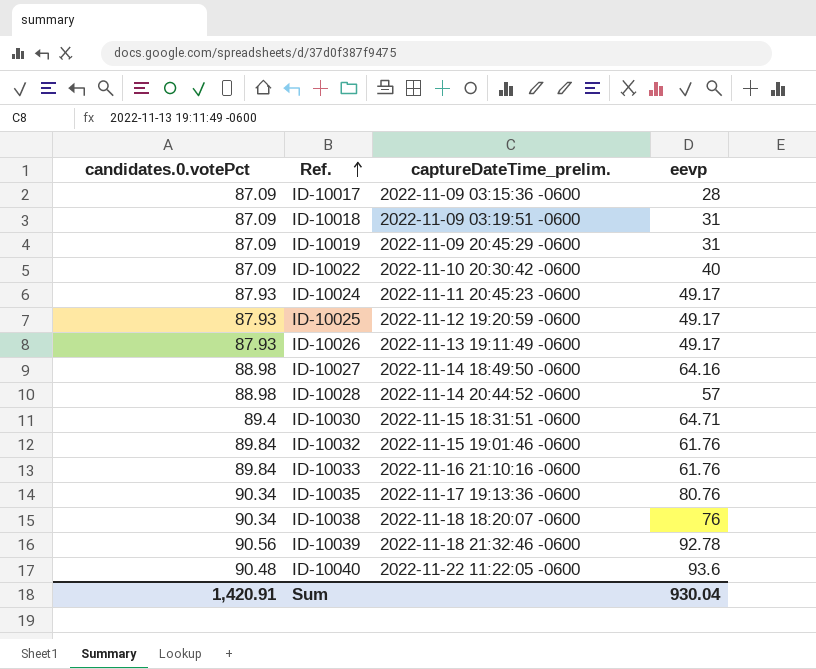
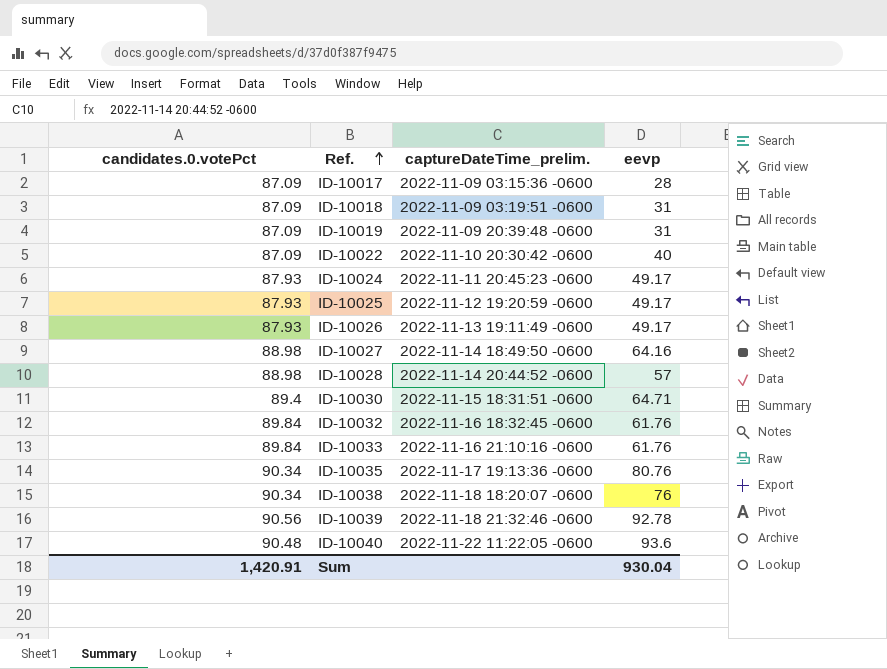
ID-10019 | captureDateTime_prelim.: 2022-11-09 20:45:29 -0600 -> 2022-11-09 20:39:48 -0600
ID-10032 | captureDateTime_prelim.: 2022-11-15 19:01:46 -0600 -> 2022-11-16 18:32:45 -0600

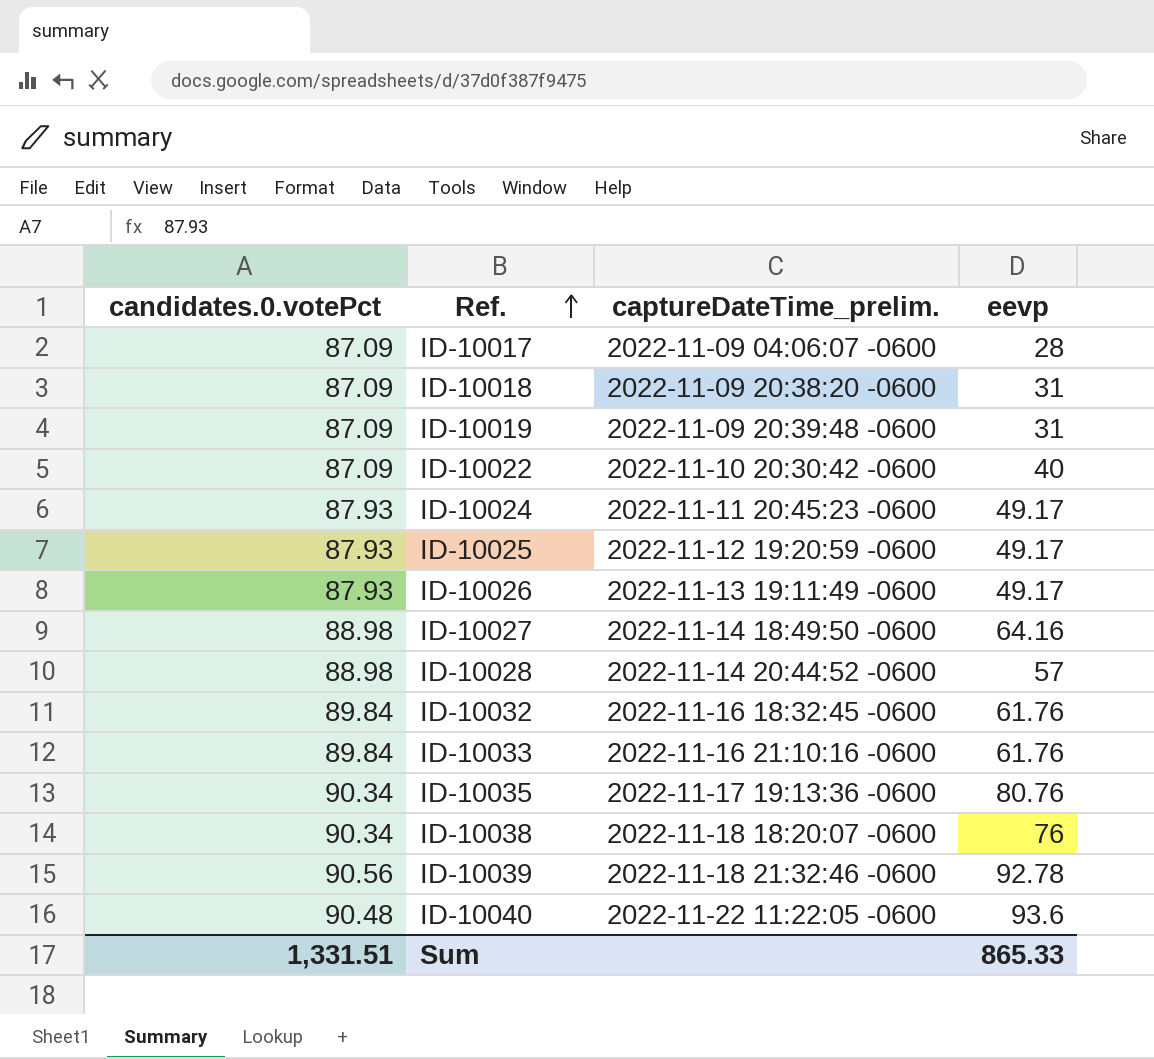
row ID-10030: 89.4 | 2022-11-15 18:31:51 -0600 | 64.71 -> none
ID-10017 | captureDateTime_prelim.: 2022-11-09 03:15:36 -0600 -> 2022-11-09 04:06:07 -0600
ID-10018 | captureDateTime_prelim.: 2022-11-09 03:19:51 -0600 -> 2022-11-09 20:38:20 -0600
Sum | candidates.0.votePct: 1,420.91 -> 1,331.51
Sum | eevp: 930.04 -> 865.33

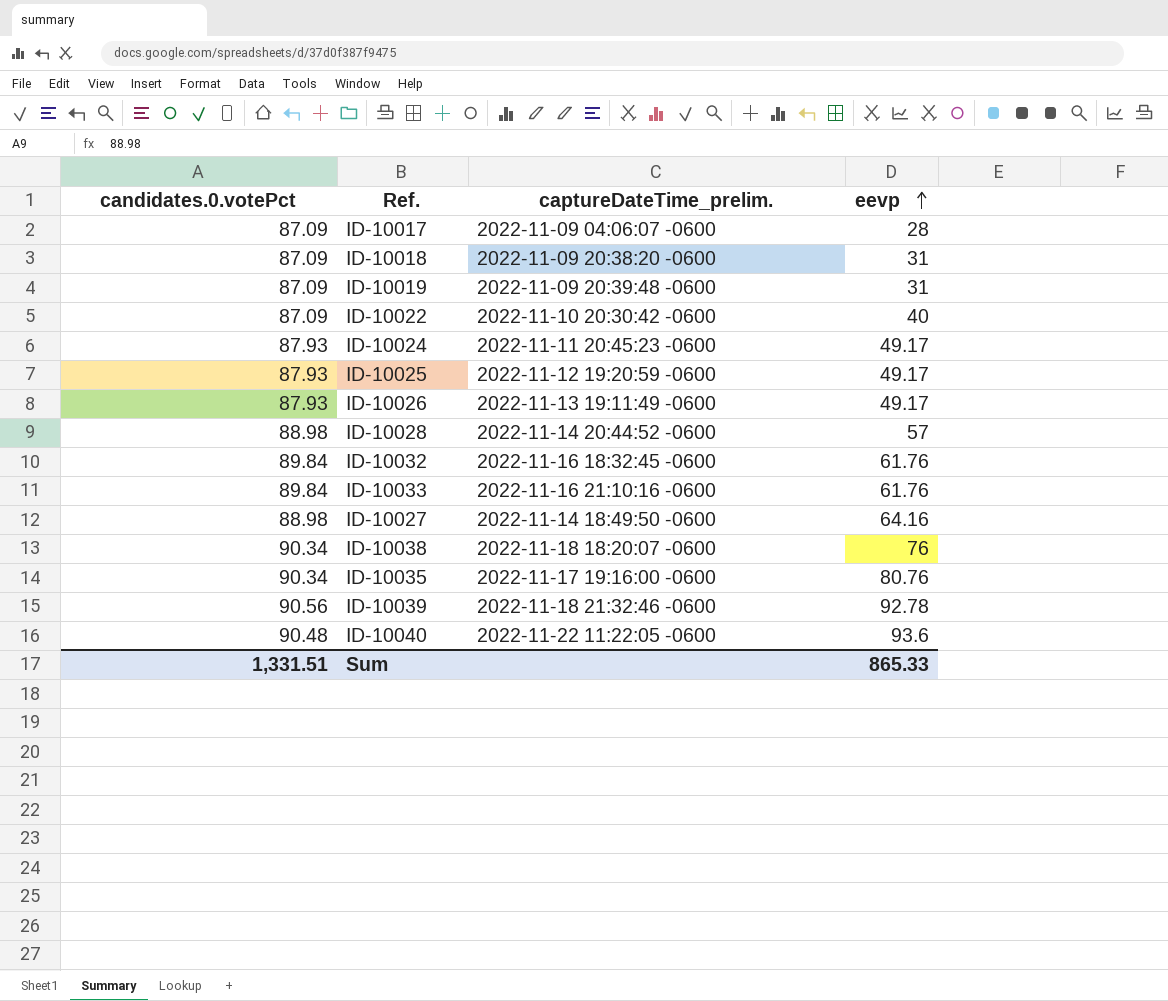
row order: Ref. ascending -> eevp ascending
ID-10035 | captureDateTime_prelim.: 2022-11-17 19:13:36 -0600 -> 2022-11-17 19:16:00 -0600

